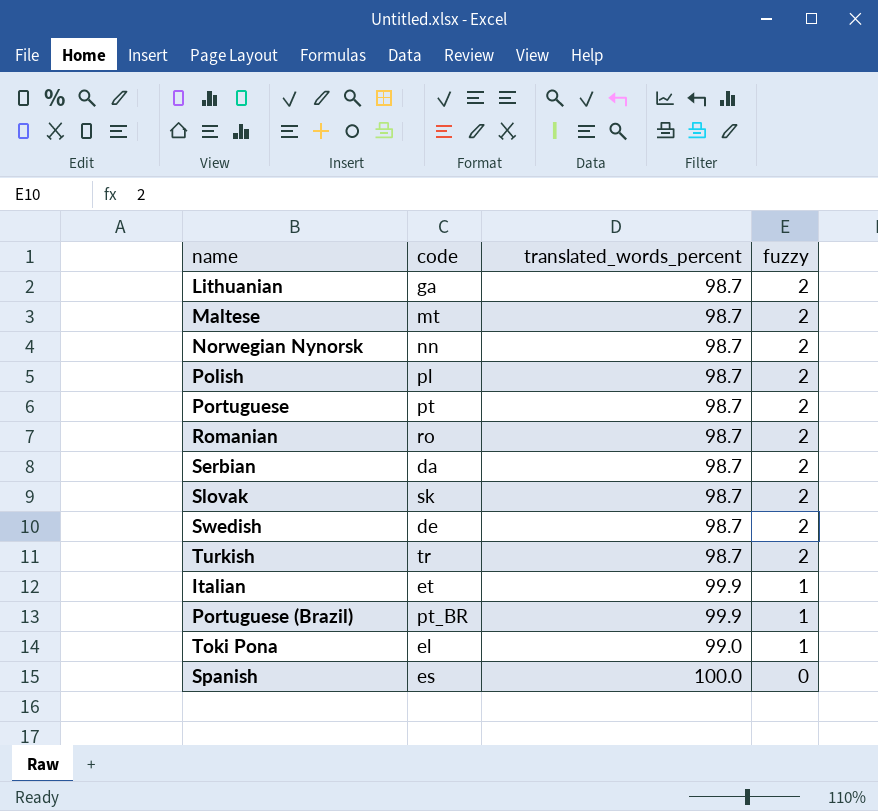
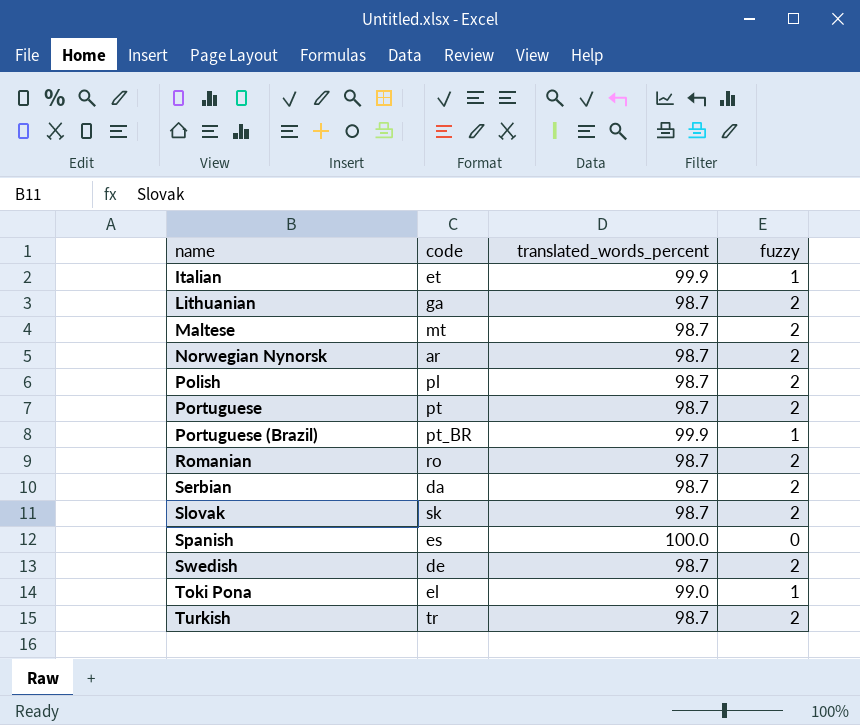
row order: fuzzy descending -> name ascending
Norwegian Nynorsk | code: nn -> ar

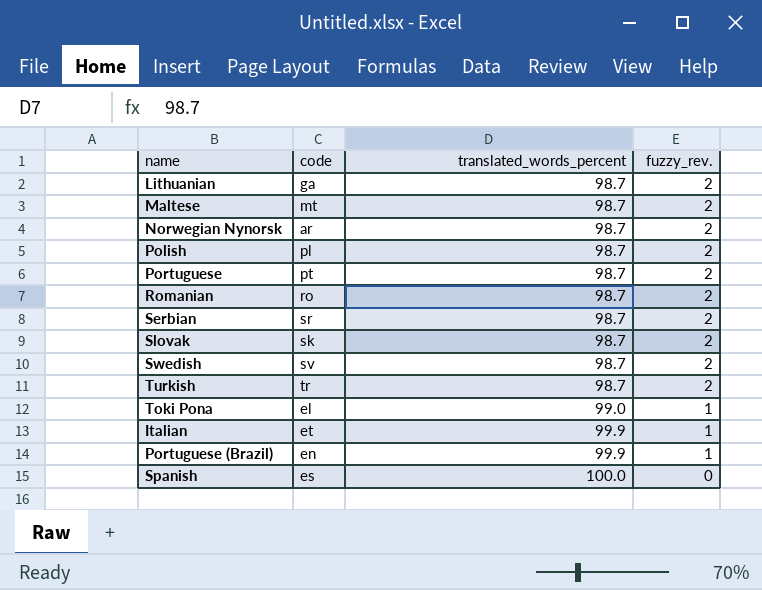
row order: name ascending -> translated_words_percent ascending
column name: fuzzy -> fuzzy_rev.
Serbian | code: da -> sr
Swedish | code: de -> sv
Portuguese (Brazil) | code: pt_BR -> en

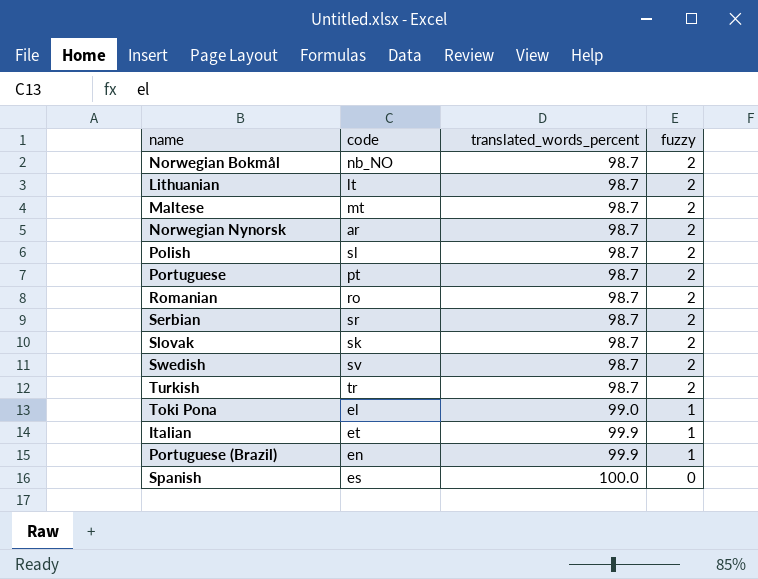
column name: fuzzy_rev. -> fuzzy
row Norwegian Bokmål: none -> nb_NO | 98.7 | 2
Lithuanian | code: ga -> lt
Polish | code: pl -> sl

